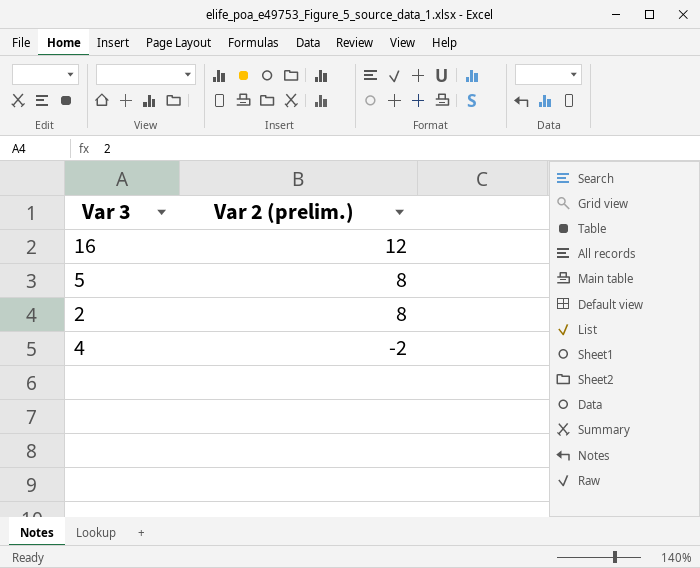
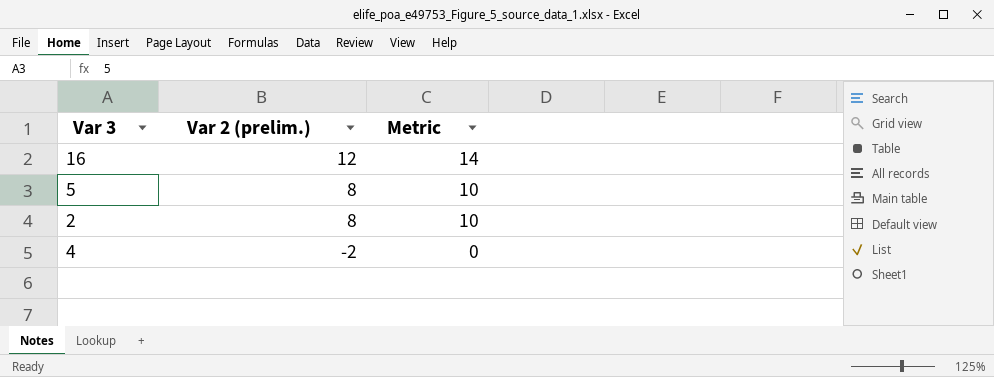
column Metric | formula: none -> [Var 2 (prelim.)] + 2

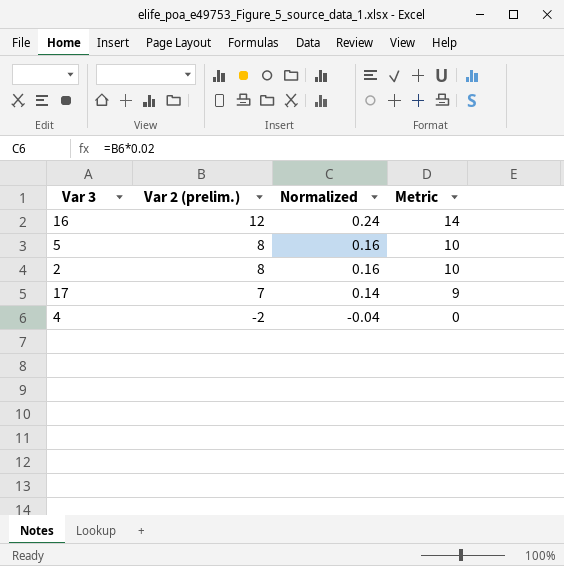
column Normalized | formula: none -> [Var 2 (prelim.)] * 0.02
row 17: none -> 7 | 0.14 | 9

